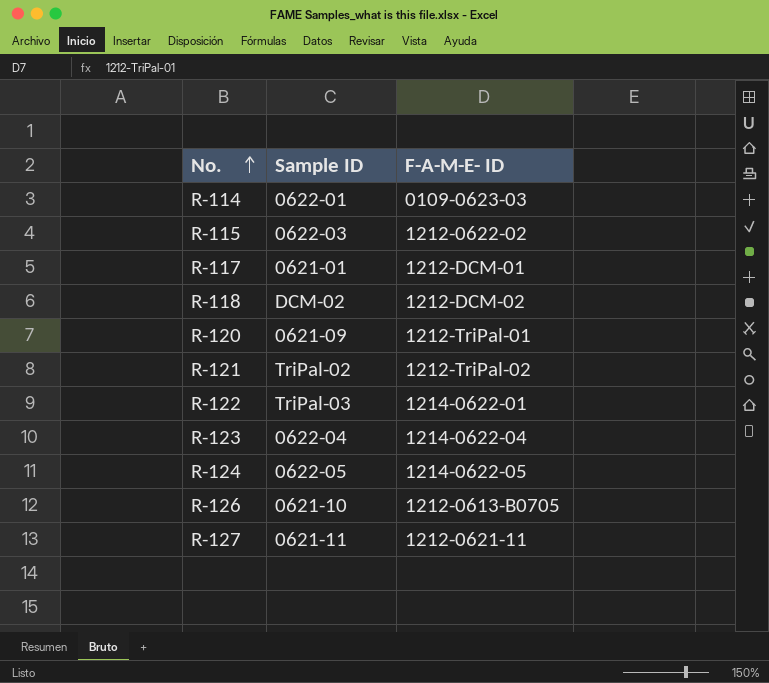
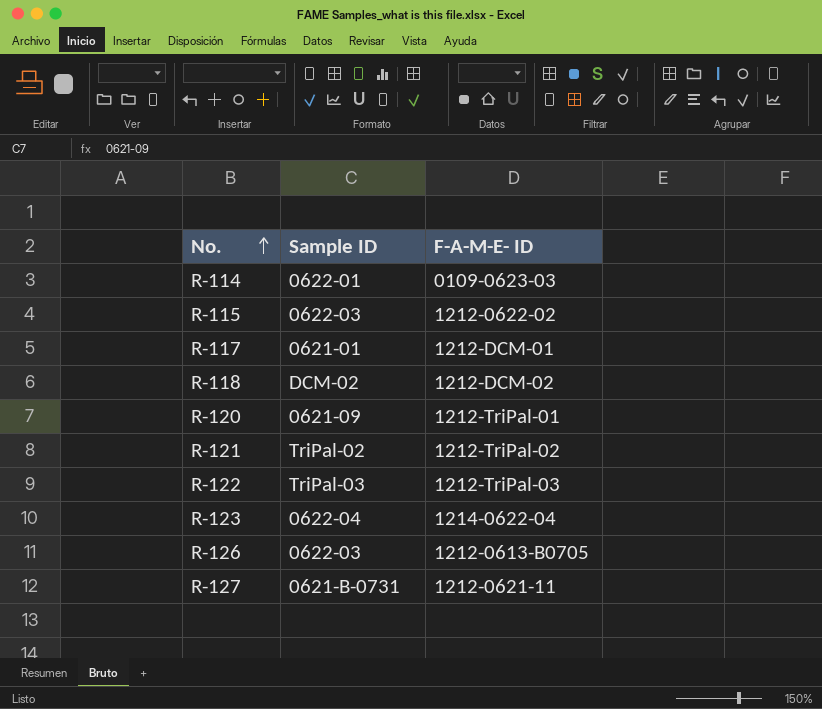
row R-124: 0622-05 | 1214-0622-05 -> none
R-122 | F-A-M-E- ID: 1214-0622-01 -> 1212-TriPal-03
R-126 | Sample ID: 0621-10 -> 0622-03
R-127 | Sample ID: 0621-11 -> 0621-B-0731

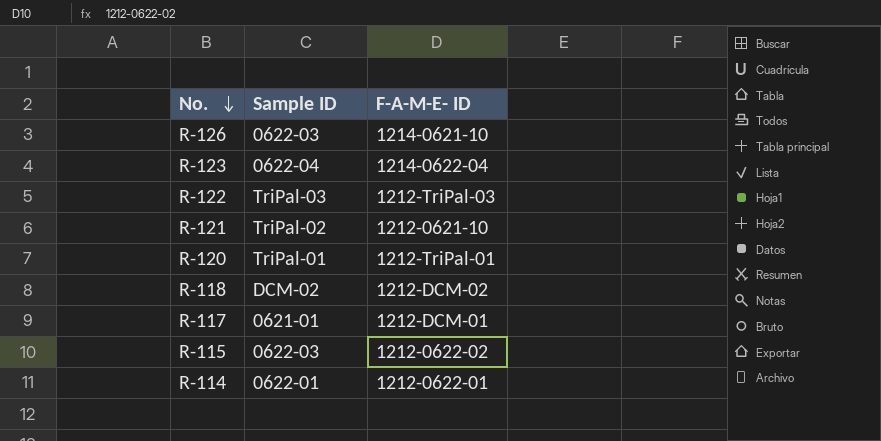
row order: No. ascending -> No. descending
row R-127: 0621-B-0731 | 1212-0621-11 -> none
R-126 | F-A-M-E- ID: 1212-0613-B0705 -> 1214-0621-10
R-121 | F-A-M-E- ID: 1212-TriPal-02 -> 1212-0621-10
R-120 | Sample ID: 0621-09 -> TriPal-01
R-114 | F-A-M-E- ID: 0109-0623-03 -> 1212-0622-01

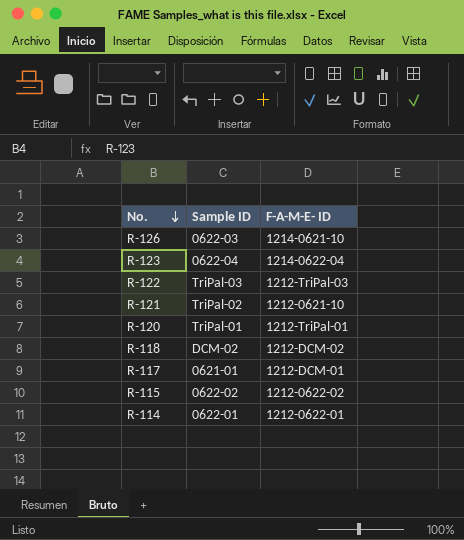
R-115 | Sample ID: 0622-03 -> 0622-02

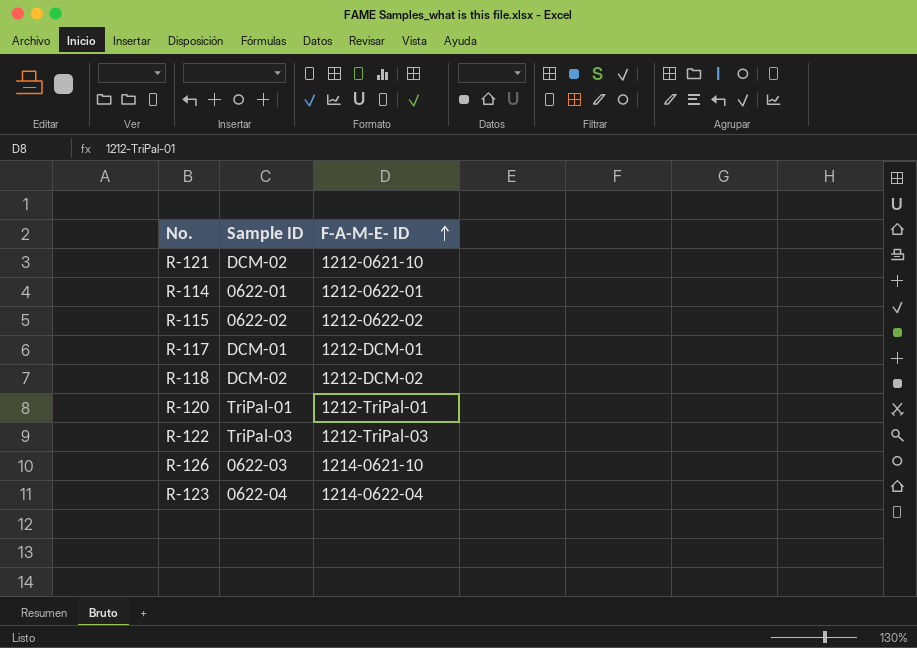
row order: No. descending -> F-A-M-E- ID ascending
R-121 | Sample ID: TriPal-02 -> DCM-02
R-117 | Sample ID: 0621-01 -> DCM-01

